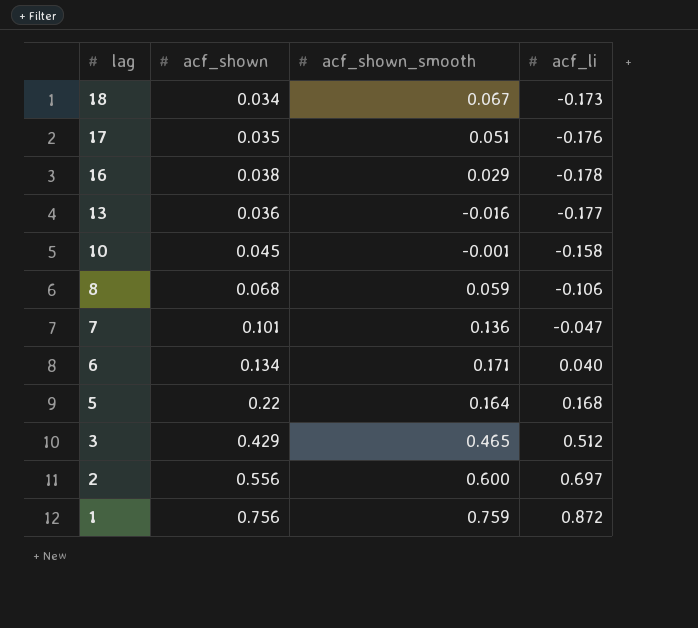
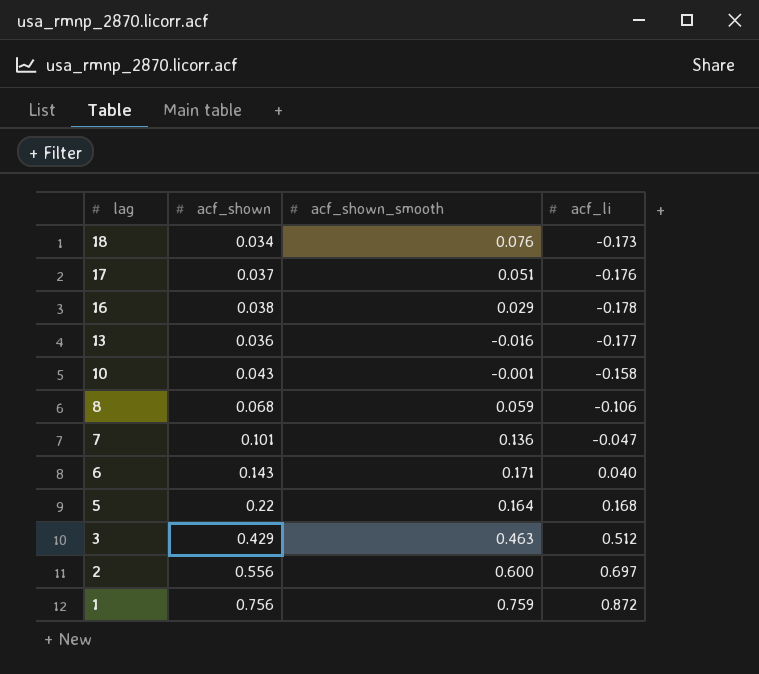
18 | acf_shown_smooth: 0.067 -> 0.076
17 | acf_shown: 0.035 -> 0.037
10 | acf_shown: 0.045 -> 0.043
6 | acf_shown: 0.134 -> 0.143
3 | acf_shown_smooth: 0.465 -> 0.463

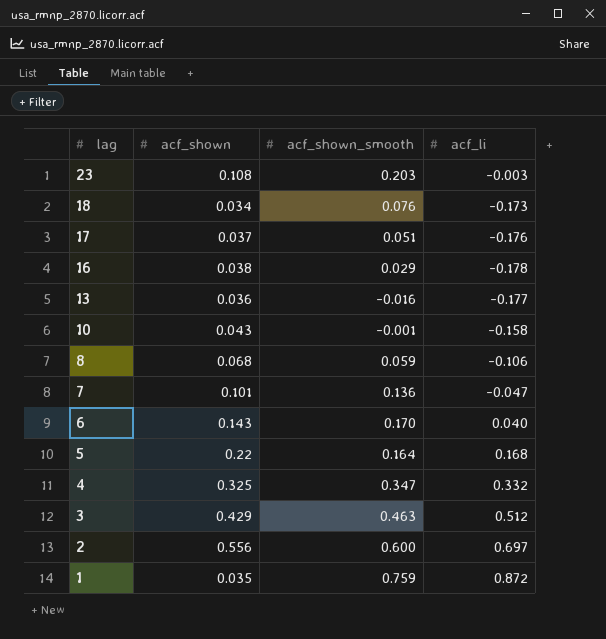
row 23: none -> 0.108 | 0.203 | -0.003
6 | acf_shown_smooth: 0.171 -> 0.170
row 4: none -> 0.325 | 0.347 | 0.332
1 | acf_shown: 0.756 -> 0.035

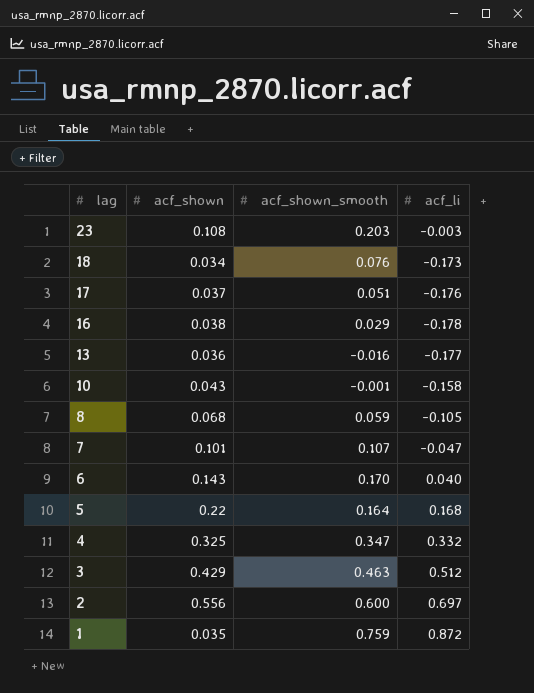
8 | acf_li: -0.106 -> -0.105
7 | acf_shown_smooth: 0.136 -> 0.107

